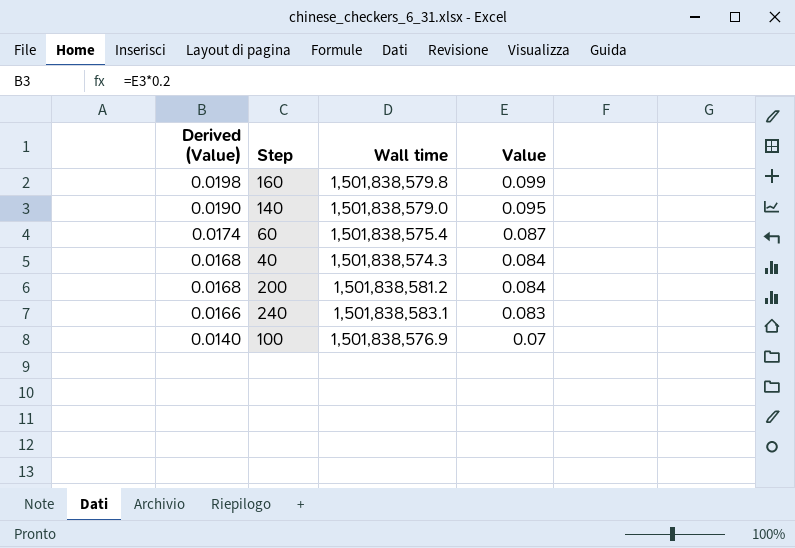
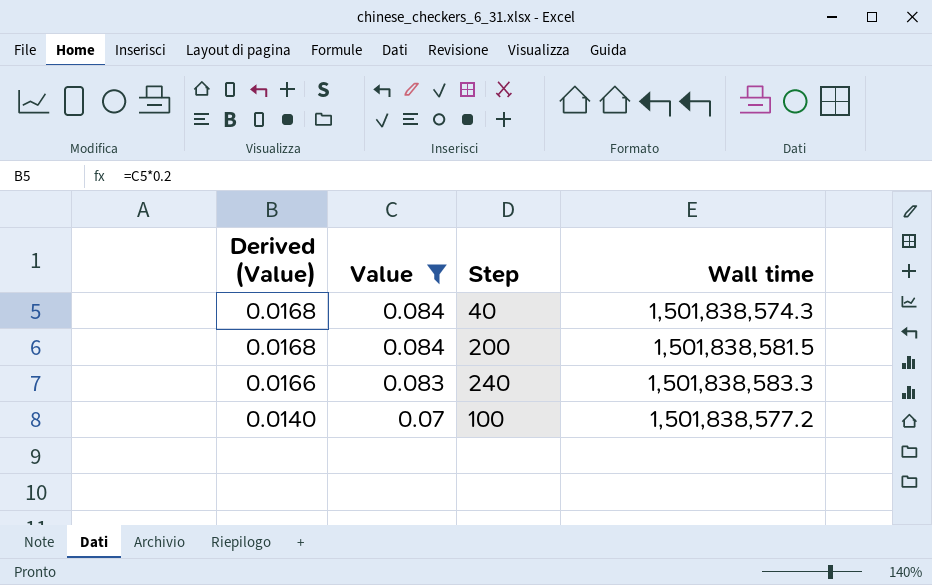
filter: none -> Value <= 0.084
column Value | position: 4 -> 2
200 | Wall time: 1,501,838,581.2 -> 1,501,838,581.5
240 | Wall time: 1,501,838,583.1 -> 1,501,838,583.3
100 | Wall time: 1,501,838,576.9 -> 1,501,838,577.2

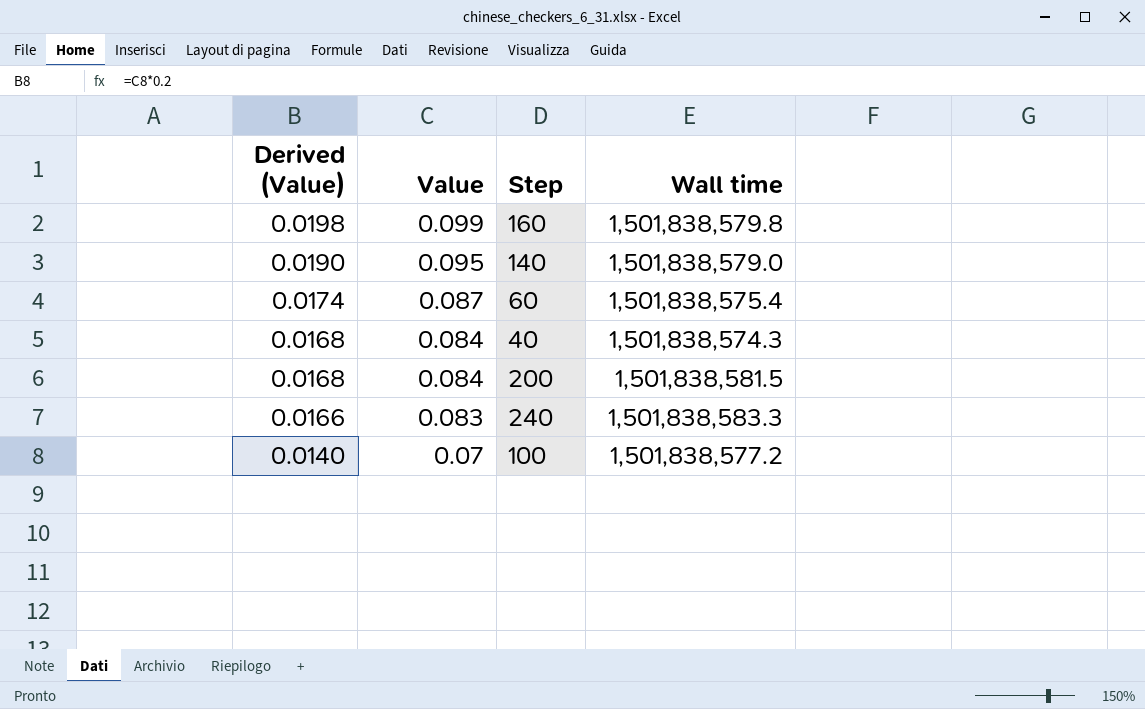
filter: Value <= 0.084 -> none

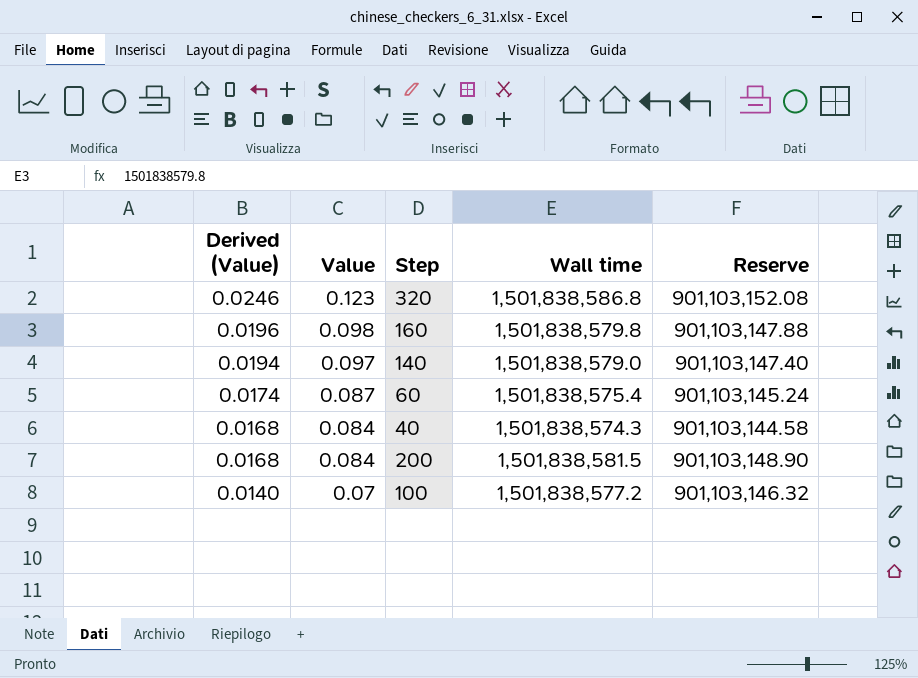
column Reserve | formula: none -> [Wall time] * 0.6
row 240: 0.0166 | 0.083 | 1,501,838,583.3 -> none
row 320: none -> 0.0246 | 0.123 | 1,501,838,586.8 | 901,103,152.08
160 | Derived (Value): 0.0198 -> 0.0196
160 | Value: 0.099 -> 0.098
140 | Derived (Value): 0.0190 -> 0.0194
140 | Value: 0.095 -> 0.097

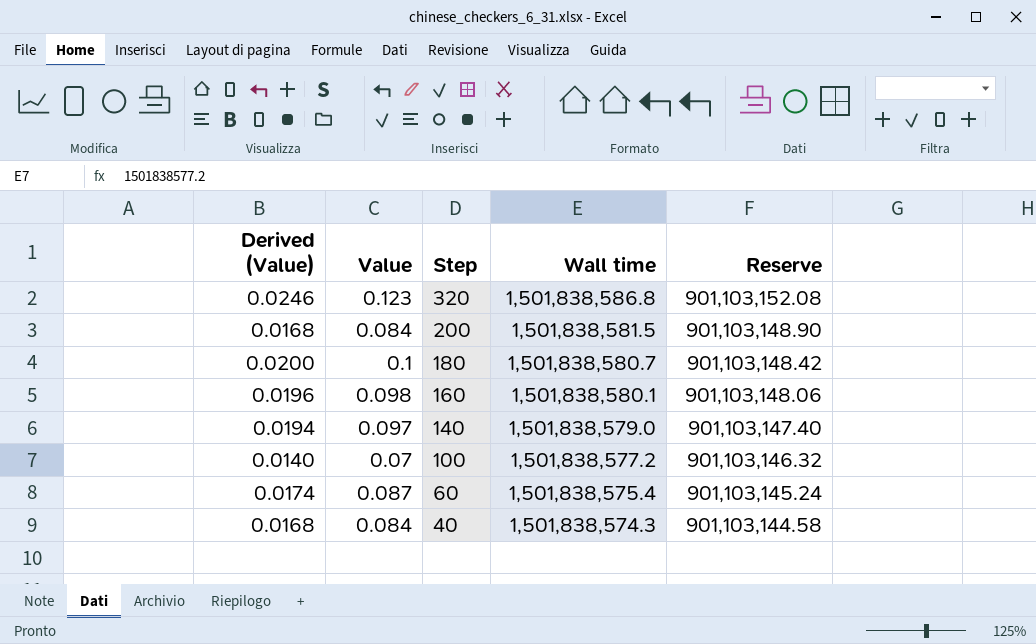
row order: Derived (Value) descending -> Step descending
row 180: none -> 0.0200 | 0.1 | 1,501,838,580.7 | 901,103,148.42
160 | Wall time: 1,501,838,579.8 -> 1,501,838,580.1
160 | Reserve: 901,103,147.88 -> 901,103,148.06

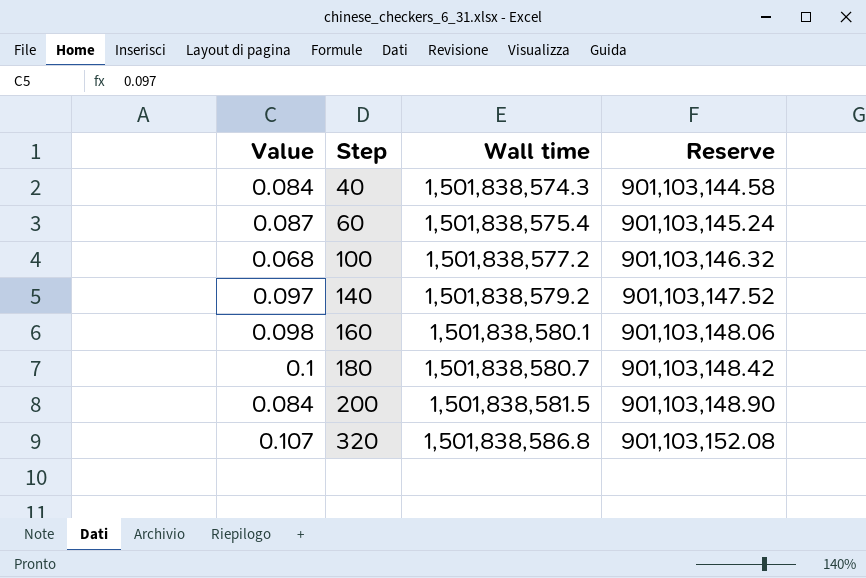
row order: Step descending -> Step ascending
column Derived (Value) | formula: [Value] * 0.2 -> none
100 | Value: 0.07 -> 0.068
140 | Wall time: 1,501,838,579.0 -> 1,501,838,579.2
140 | Reserve: 901,103,147.40 -> 901,103,147.52
320 | Value: 0.123 -> 0.107

